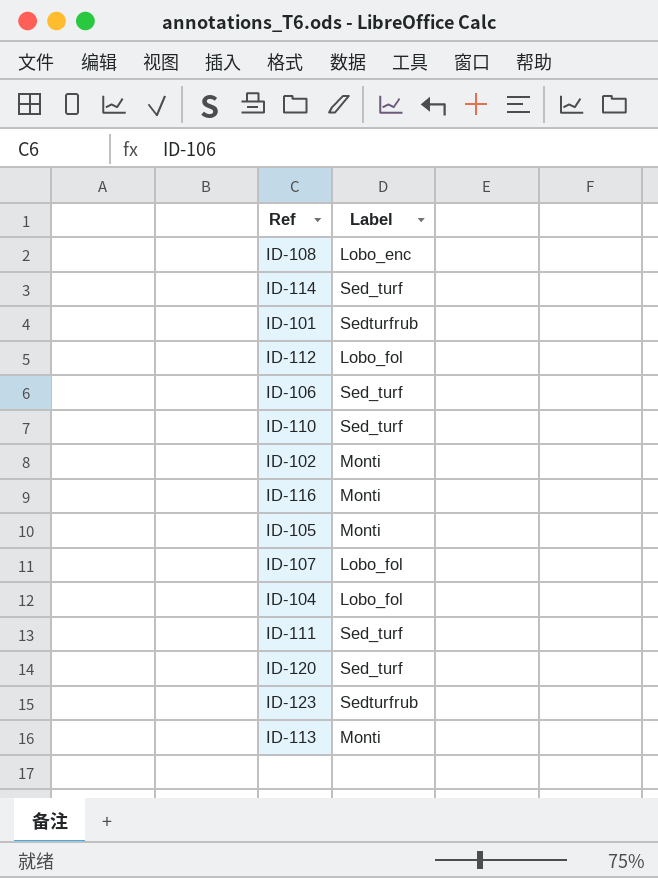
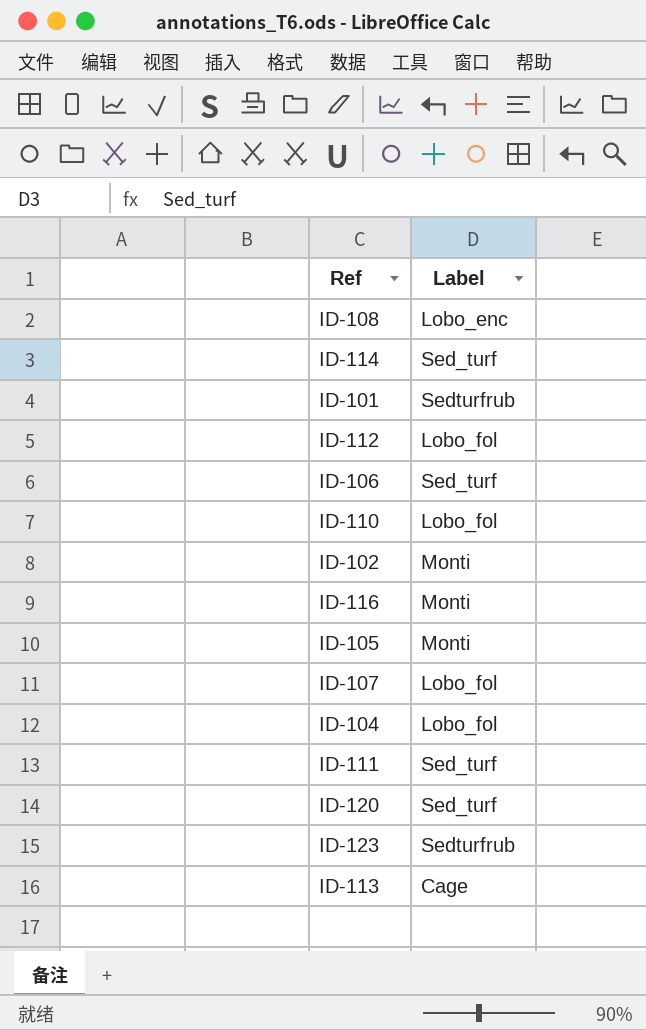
ID-110 | Label: Sed_turf -> Lobo_fol
ID-113 | Label: Monti -> Cage

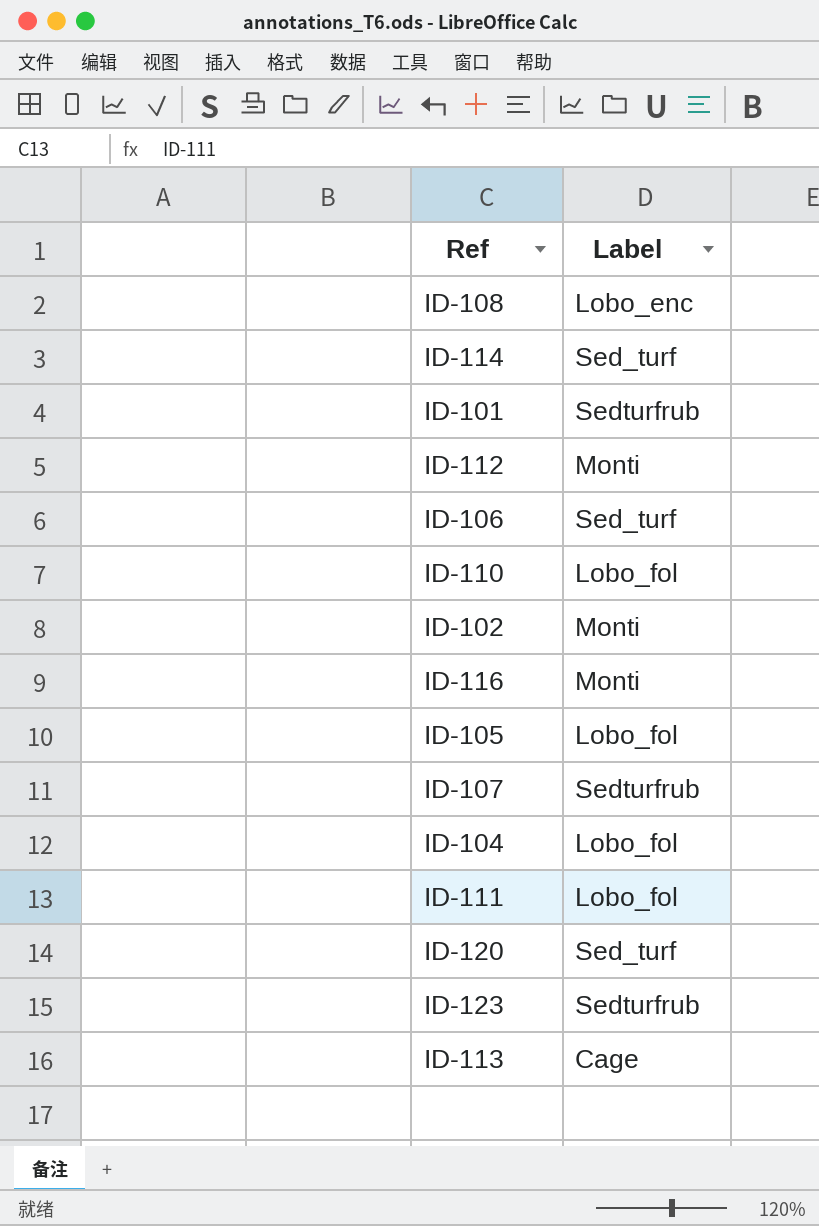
ID-112 | Label: Lobo_fol -> Monti
ID-105 | Label: Monti -> Lobo_fol
ID-107 | Label: Lobo_fol -> Sedturfrub
ID-111 | Label: Sed_turf -> Lobo_fol

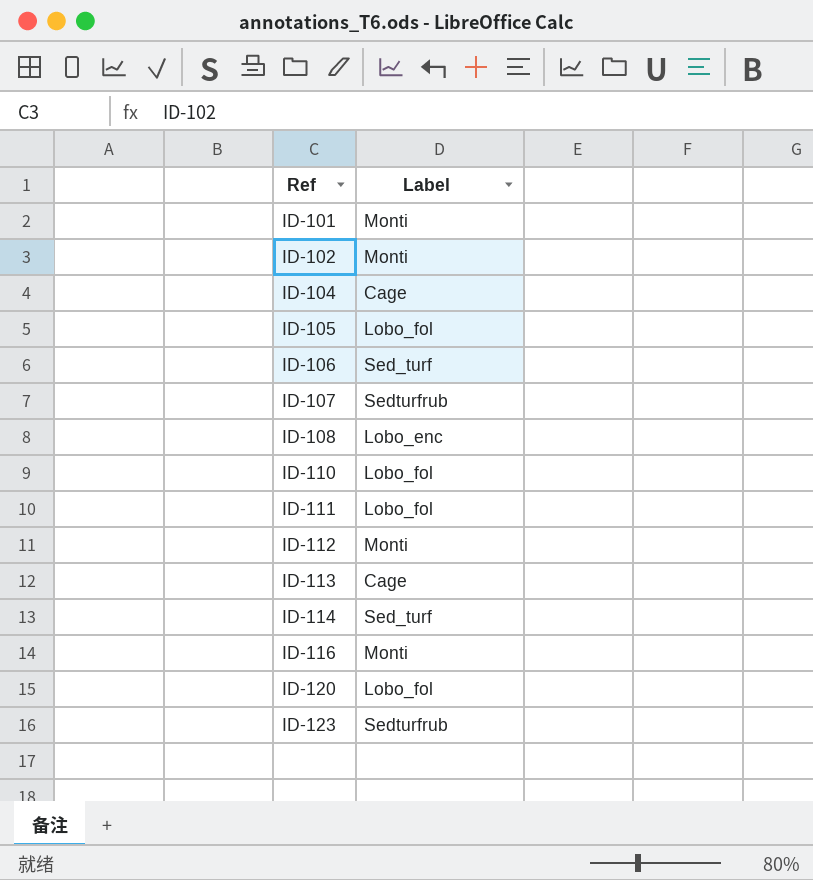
row order: none -> Ref ascending
ID-101 | Label: Sedturfrub -> Monti
ID-104 | Label: Lobo_fol -> Cage
ID-120 | Label: Sed_turf -> Lobo_fol

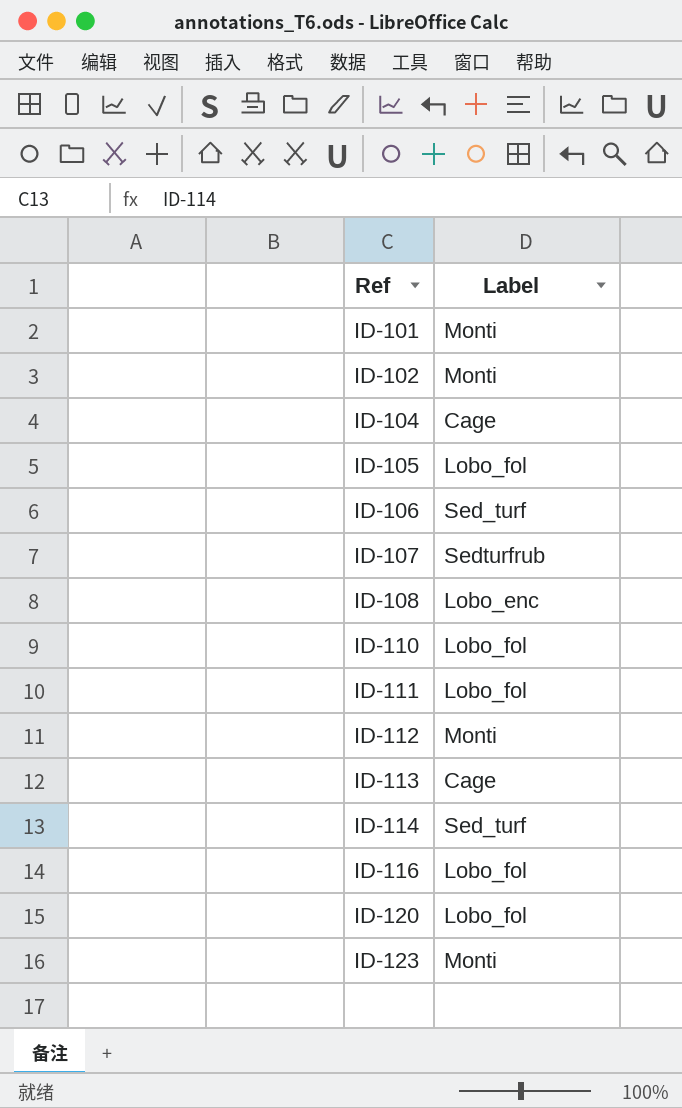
ID-116 | Label: Monti -> Lobo_fol
ID-123 | Label: Sedturfrub -> Monti

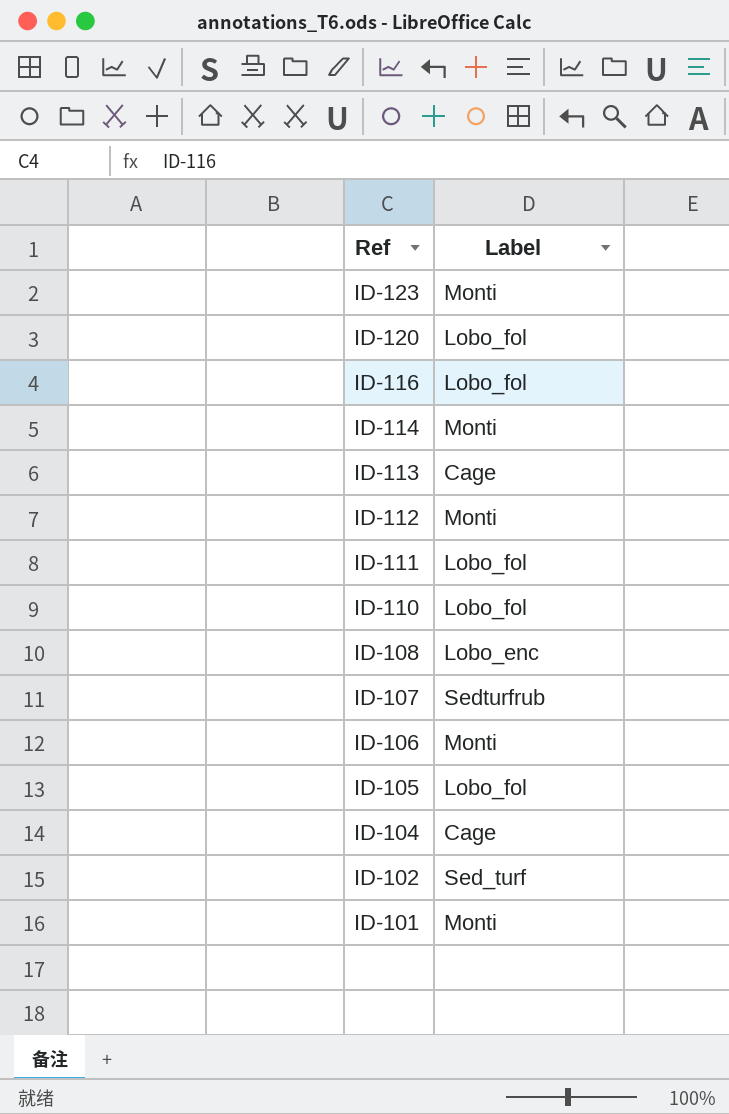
row order: Ref ascending -> Ref descending
ID-114 | Label: Sed_turf -> Monti
ID-106 | Label: Sed_turf -> Monti
ID-102 | Label: Monti -> Sed_turf

